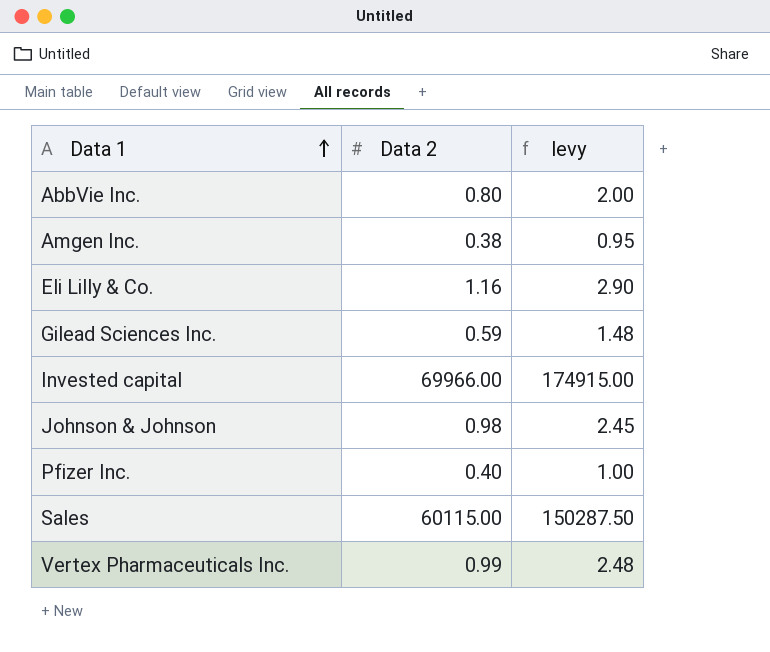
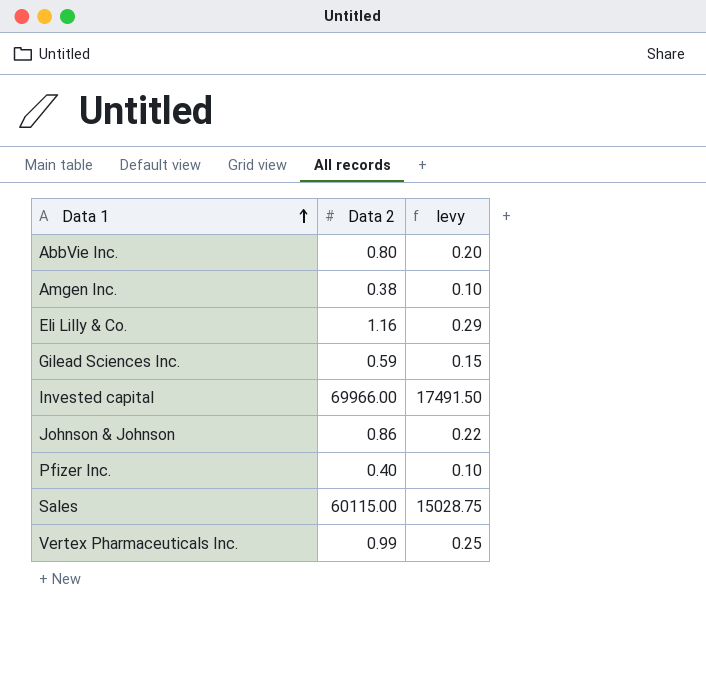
column levy | formula: [Data 2] * 2.5 -> [Data 2] * 0.25
Johnson & Johnson | Data 2: 0.98 -> 0.86

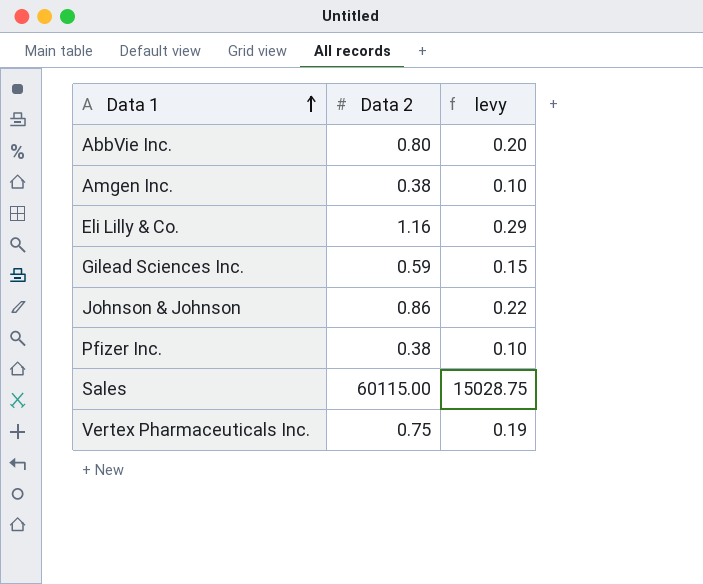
row Invested capital: 69966.00 | 17491.50 -> none
Pfizer Inc. | Data 2: 0.40 -> 0.38
Vertex Pharmaceuticals Inc. | Data 2: 0.99 -> 0.75
Vertex Pharmaceuticals Inc. | levy: 0.25 -> 0.19

